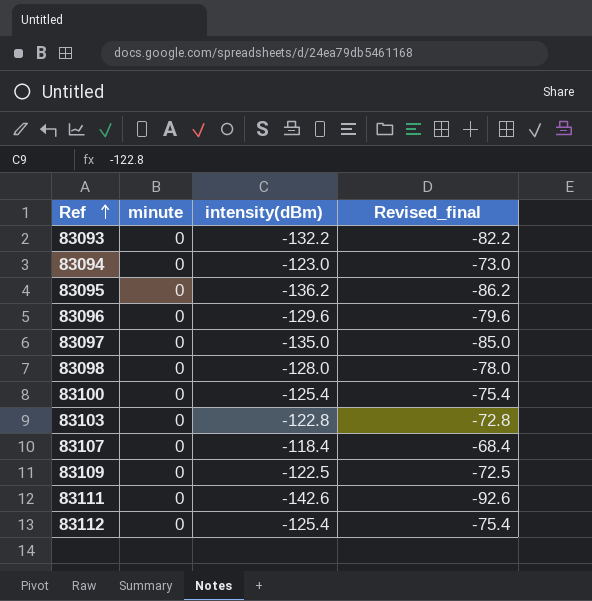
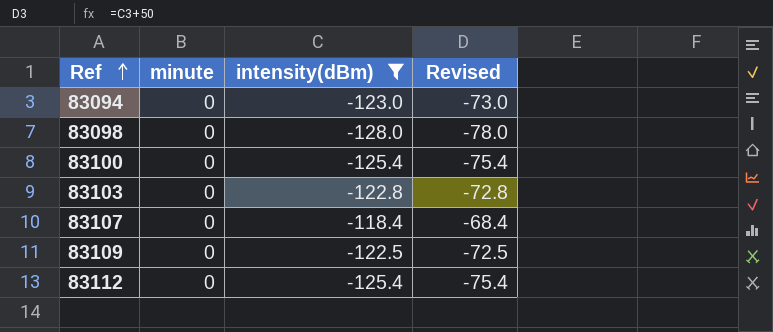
filter: none -> intensity(dBm) >= -128.0
column name: Revised_final -> Revised

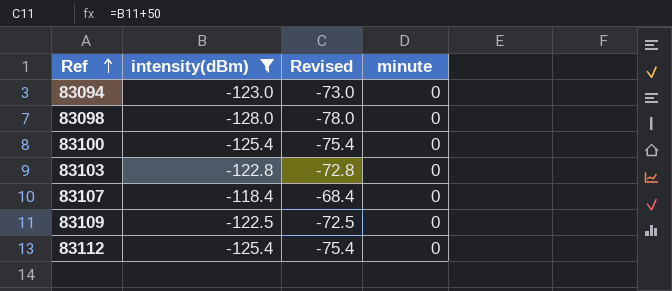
column minute | position: 2 -> 4

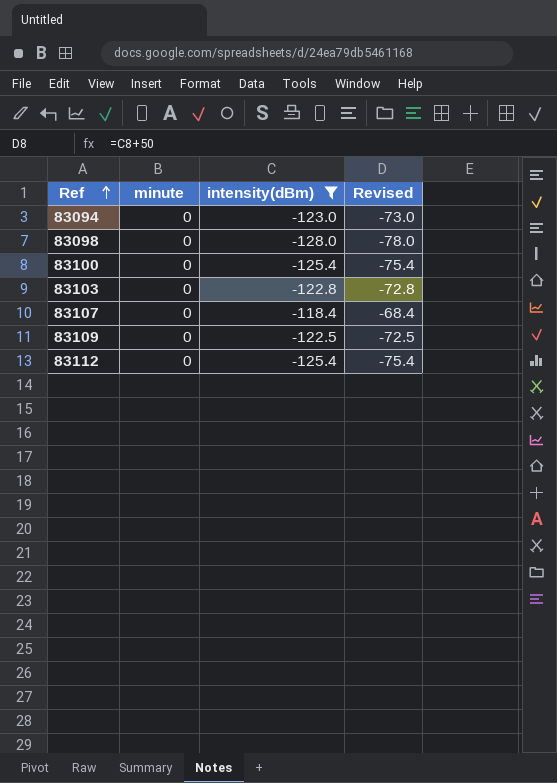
column minute | position: 4 -> 2

